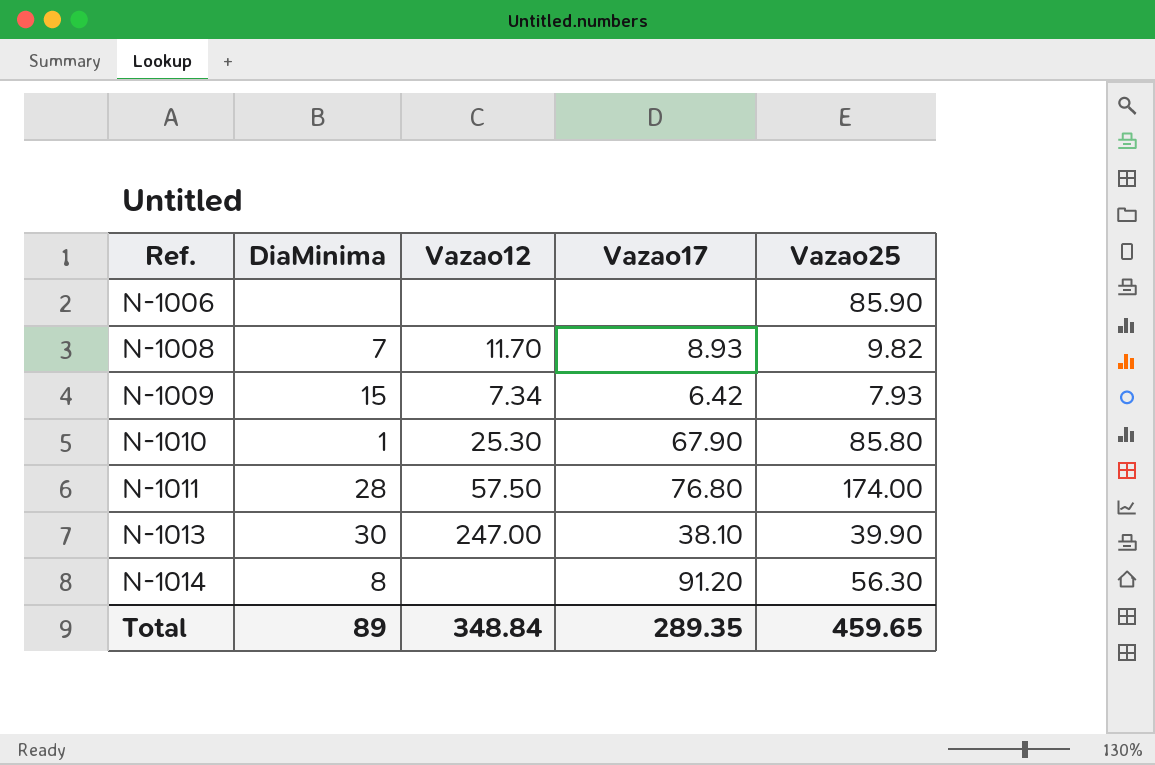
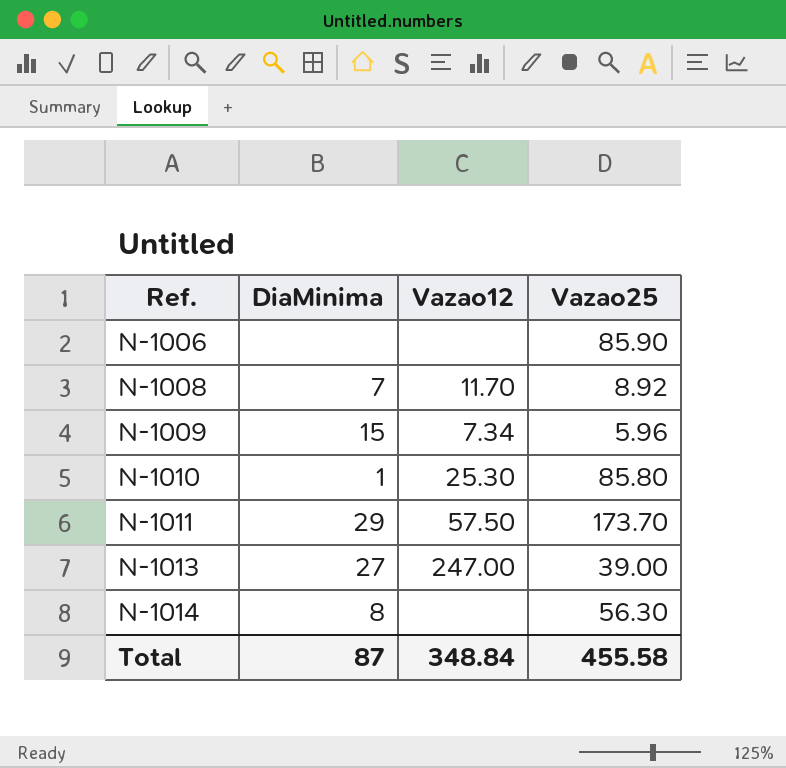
column Vazao17 | position: 4 -> none
N-1008 | Vazao25: 9.82 -> 8.92
N-1009 | Vazao25: 7.93 -> 5.96
N-1011 | DiaMinima: 28 -> 29
N-1011 | Vazao25: 174.00 -> 173.70
N-1013 | DiaMinima: 30 -> 27
N-1013 | Vazao25: 39.90 -> 39.00
Total | DiaMinima: 89 -> 87
Total | Vazao25: 459.65 -> 455.58

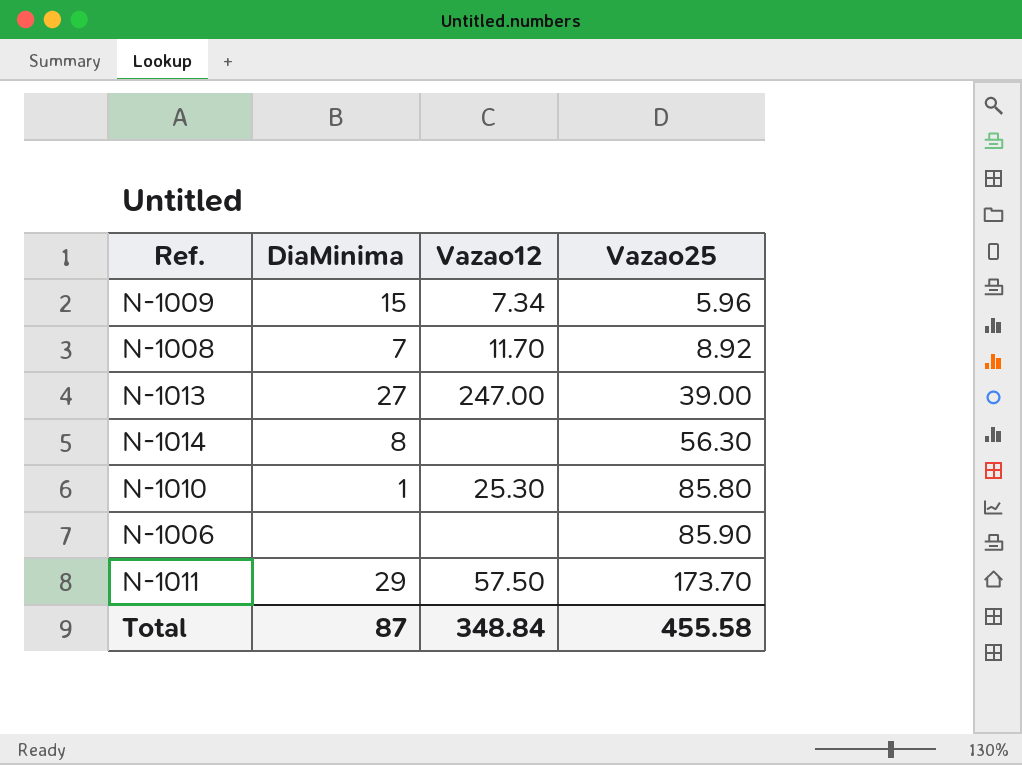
row order: Ref. ascending -> Vazao25 ascending

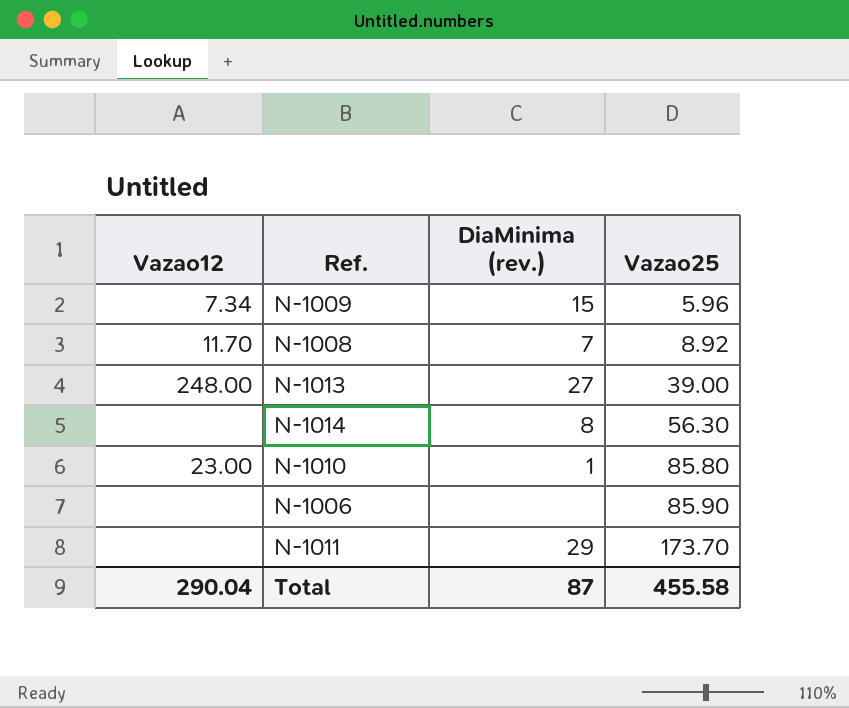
column Vazao12 | position: 3 -> 1
column name: DiaMinima -> DiaMinima (rev.)
N-1013 | Vazao12: 247.00 -> 248.00
N-1010 | Vazao12: 25.30 -> 23.00
N-1011 | Vazao12: 57.50 -> none
Total | Vazao12: 348.84 -> 290.04

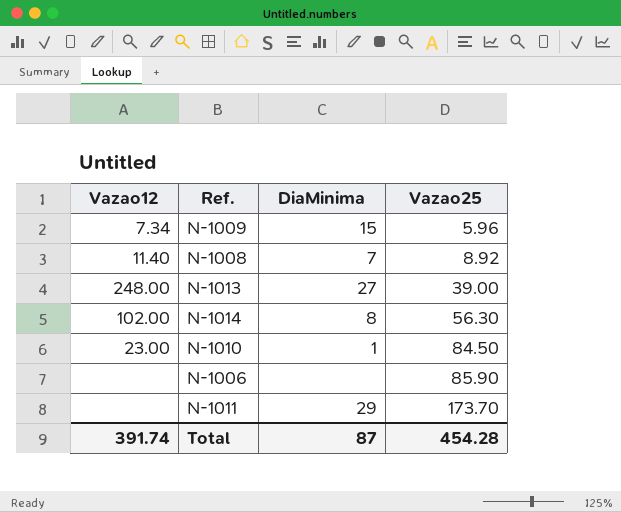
column name: DiaMinima (rev.) -> DiaMinima
N-1008 | Vazao12: 11.70 -> 11.40
N-1014 | Vazao12: none -> 102.00
N-1010 | Vazao25: 85.80 -> 84.50
Total | Vazao12: 290.04 -> 391.74
Total | Vazao25: 455.58 -> 454.28

